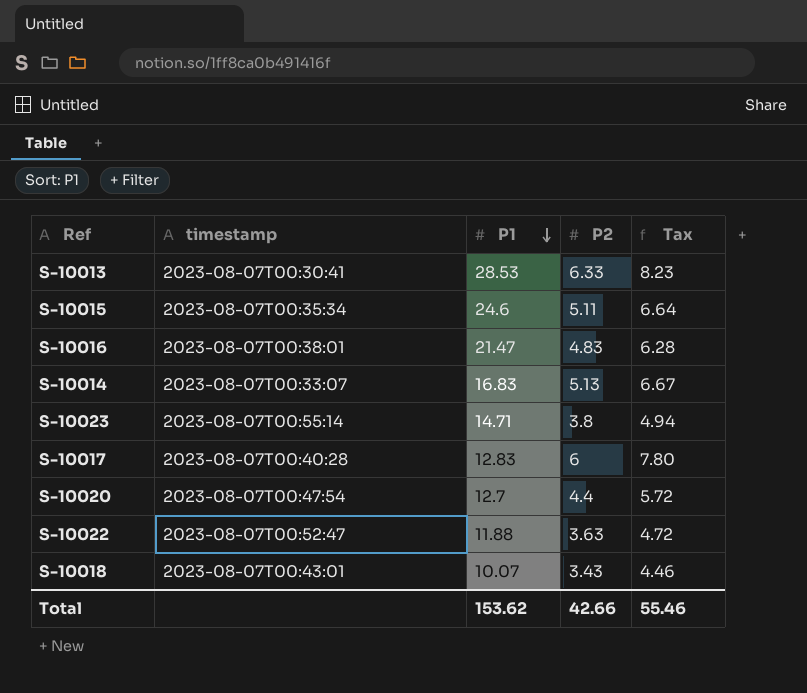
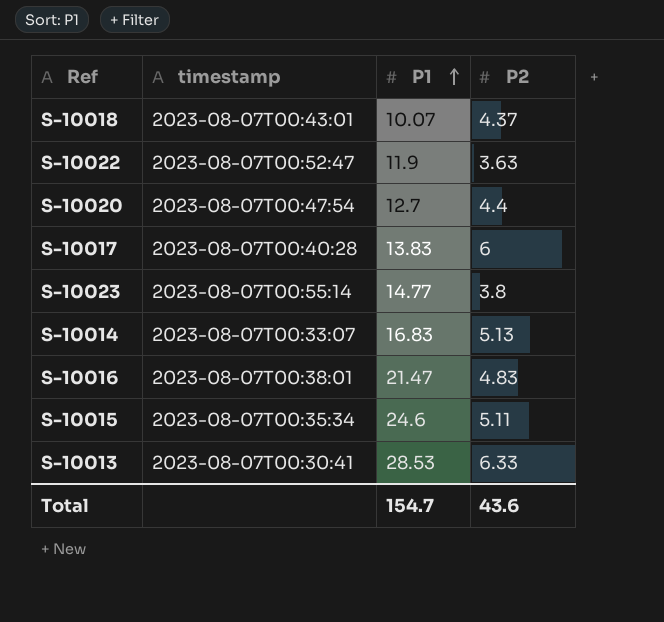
row order: P1 descending -> P1 ascending
column Tax | formula: [P2] * 1.3 -> none
S-10018 | P2: 3.43 -> 4.37
S-10022 | P1: 11.88 -> 11.9
S-10017 | P1: 12.83 -> 13.83
S-10023 | P1: 14.71 -> 14.77
Total | P1: 153.62 -> 154.7
Total | P2: 42.66 -> 43.6

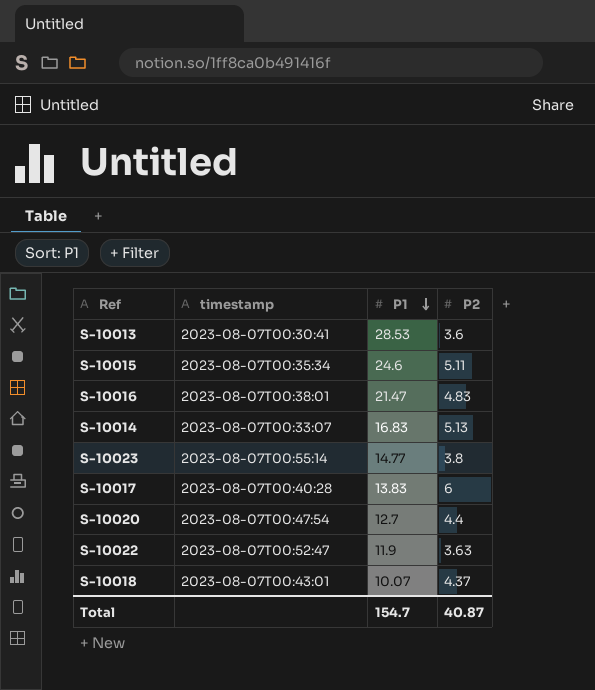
row order: P1 ascending -> P1 descending
S-10013 | P2: 6.33 -> 3.6
Total | P2: 43.6 -> 40.87

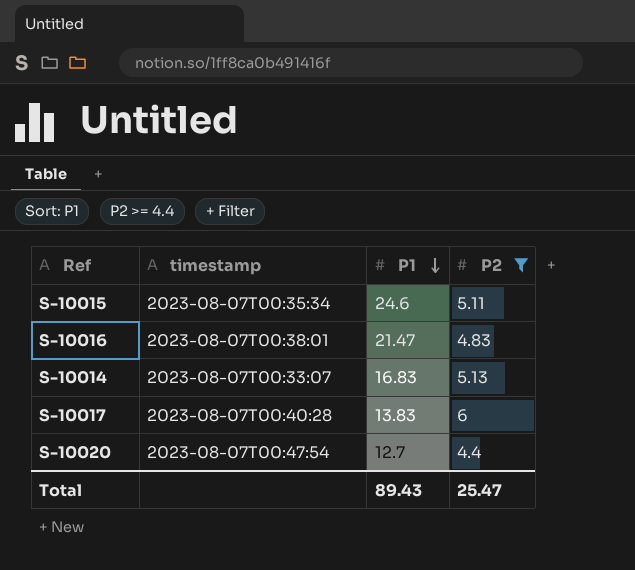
filter: none -> P2 >= 4.4
Total | P1: 154.7 -> 89.43
Total | P2: 40.87 -> 25.47

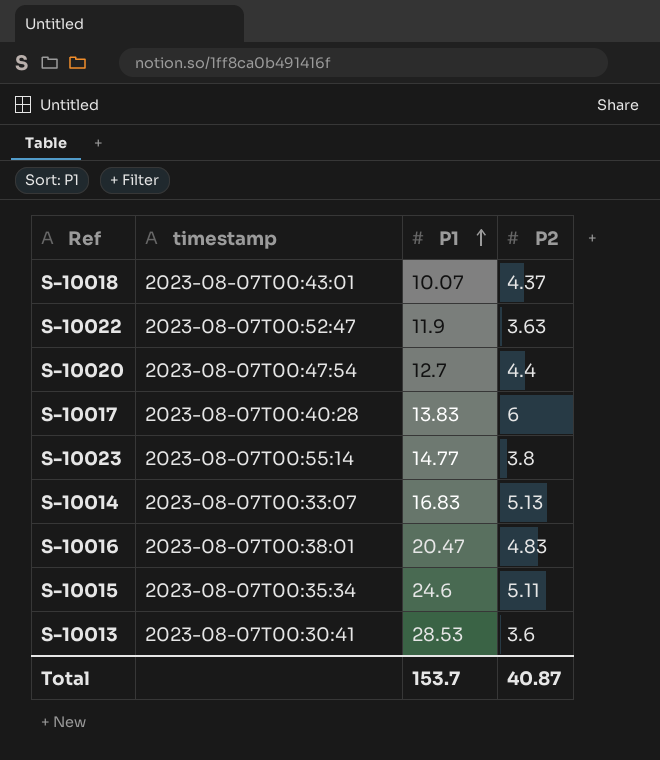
filter: P2 >= 4.4 -> none
row order: P1 descending -> P1 ascending
S-10016 | P1: 21.47 -> 20.47
Total | P1: 89.43 -> 153.7
Total | P2: 25.47 -> 40.87

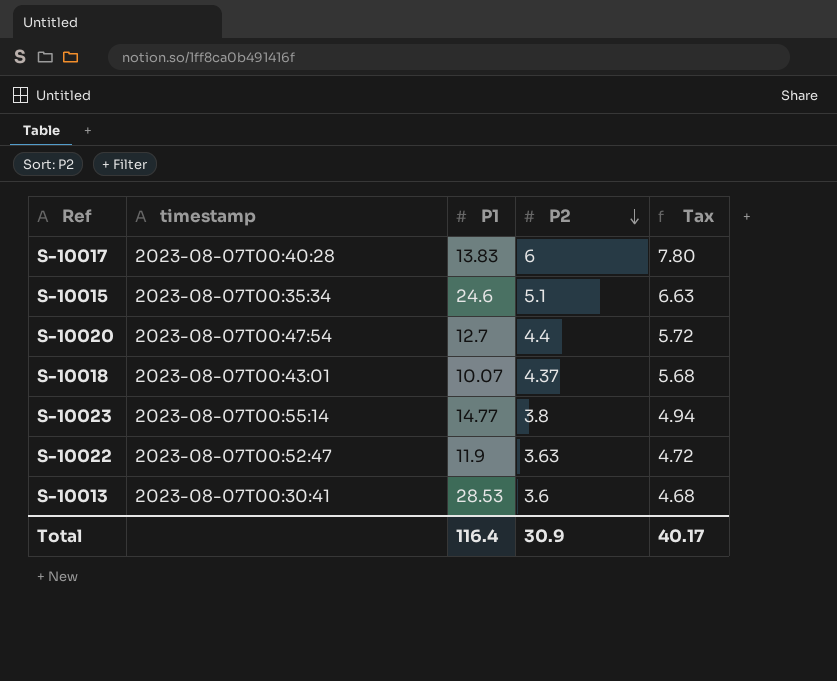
row order: P1 ascending -> P2 descending
column Tax | formula: none -> [P2] * 1.3
row S-10014: 2023-08-07T00:33:07 | 16.83 | 5.13 -> none
row S-10016: 2023-08-07T00:38:01 | 20.47 | 4.83 -> none
S-10015 | P2: 5.11 -> 5.1
Total | P1: 153.7 -> 116.4
Total | P2: 40.87 -> 30.9

